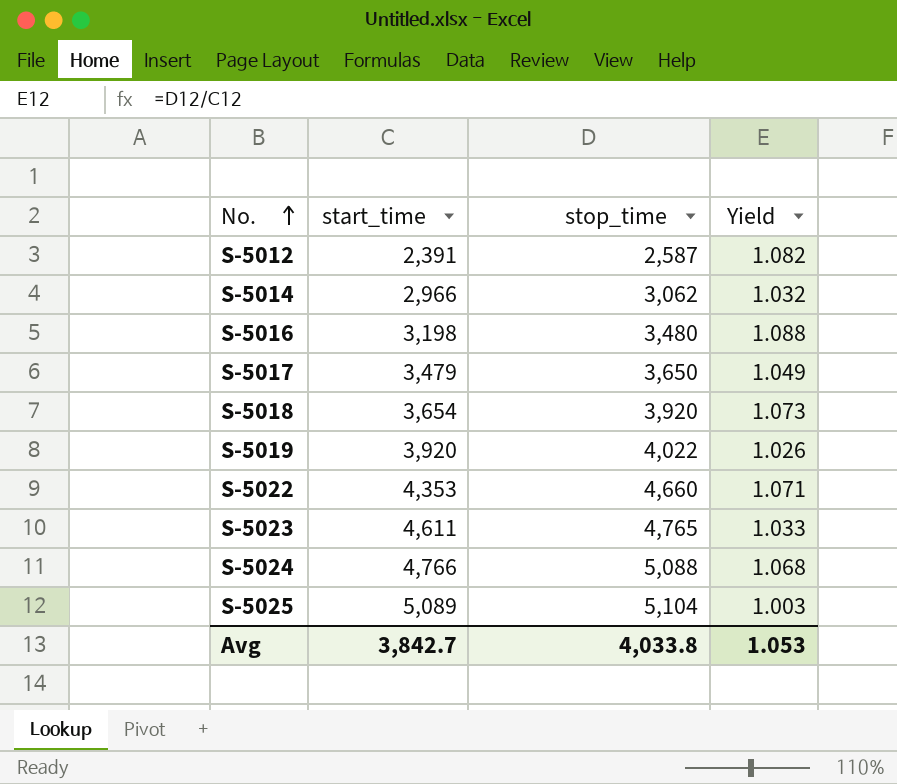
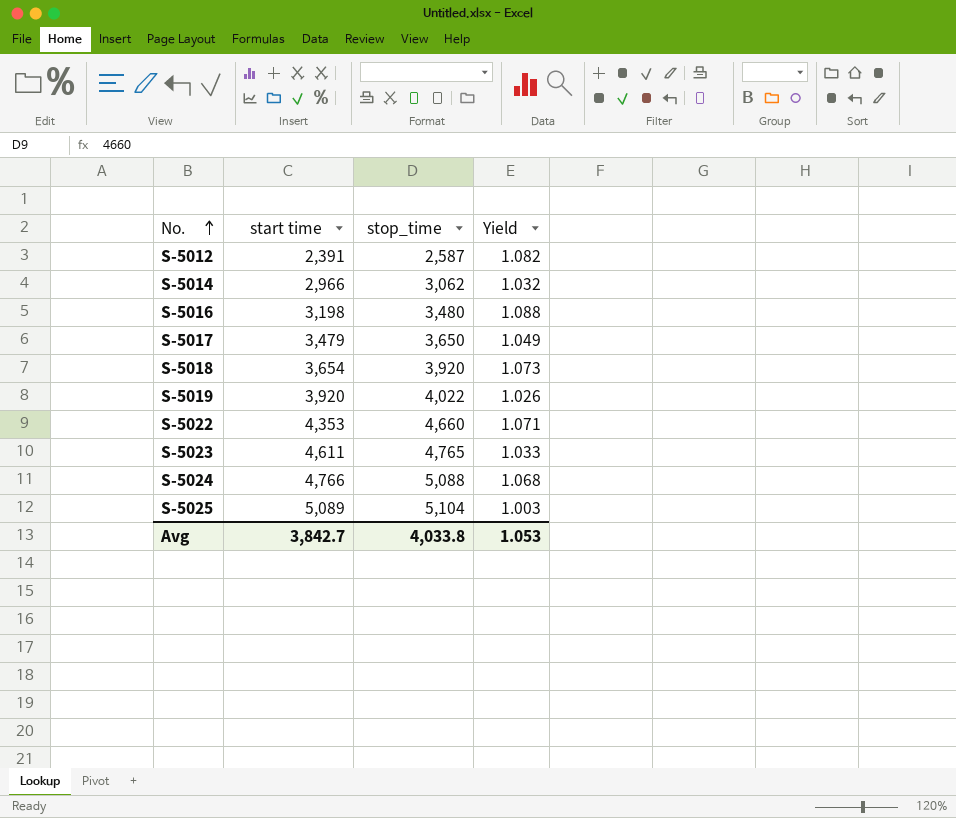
column name: start_time -> start time

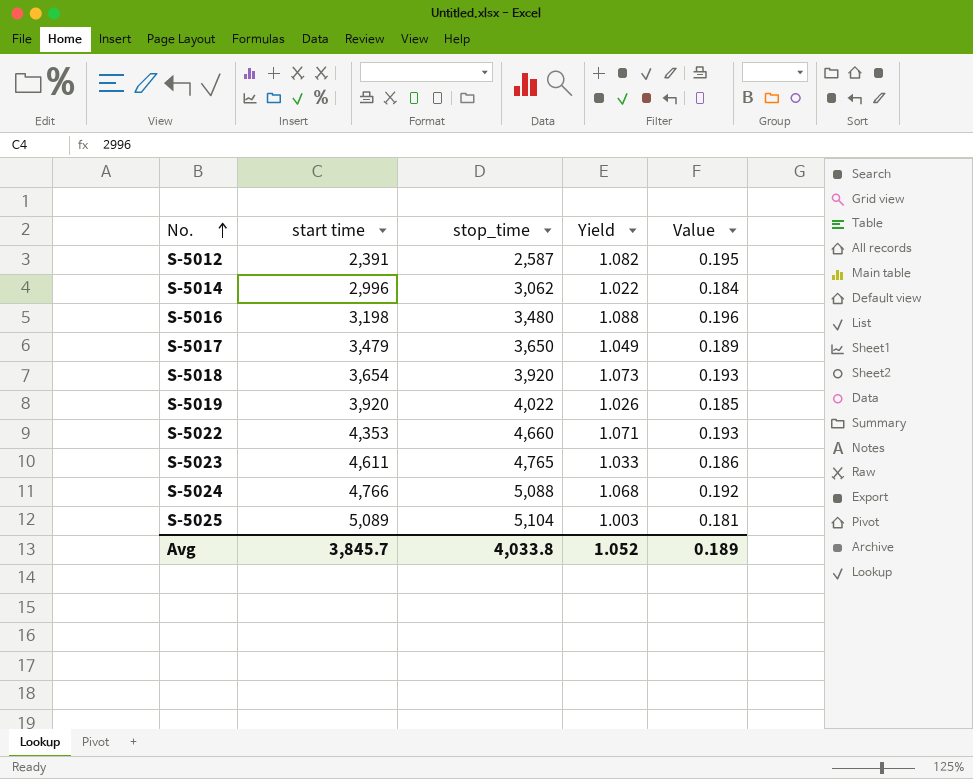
column Value | formula: none -> [Yield] * 0.18
S-5014 | start time: 2,966 -> 2,996
S-5014 | Yield: 1.032 -> 1.022
Avg | start time: 3,842.7 -> 3,845.7
Avg | Yield: 1.053 -> 1.052

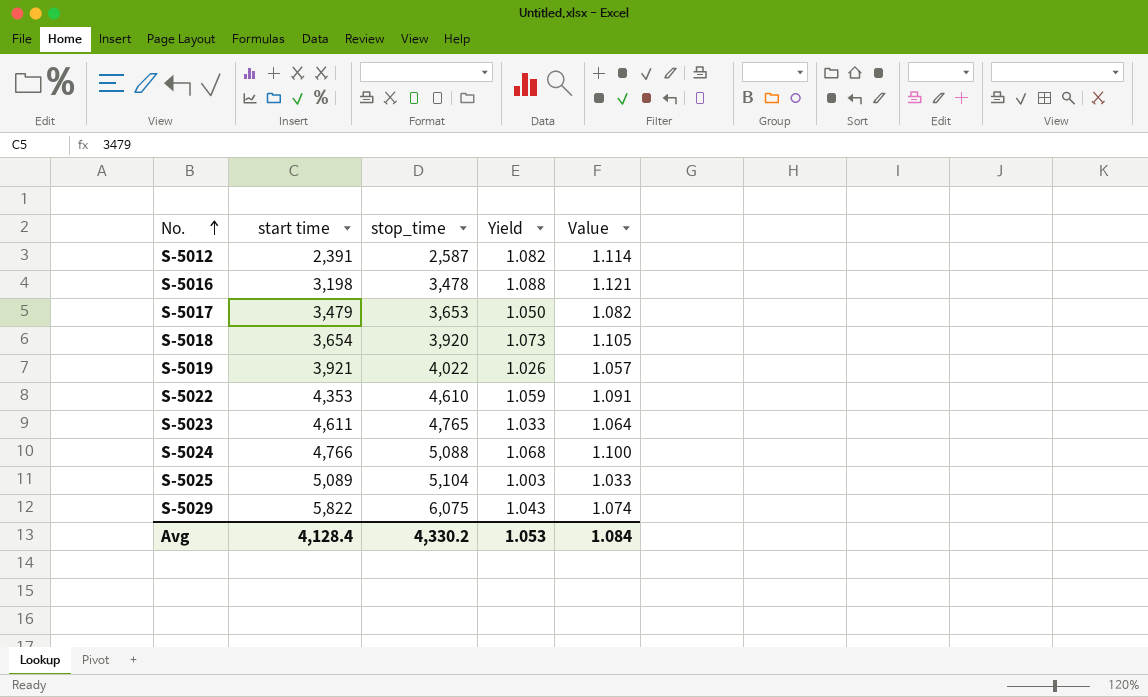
column Value | formula: [Yield] * 0.18 -> [Yield] * 1.03
row S-5014: 2,996 | 3,062 | 1.022 | 0.184 -> none
S-5016 | stop_time: 3,480 -> 3,478
S-5017 | stop_time: 3,650 -> 3,653
S-5017 | Yield: 1.049 -> 1.050
S-5019 | start time: 3,920 -> 3,921
S-5022 | stop_time: 4,660 -> 4,610
S-5022 | Yield: 1.071 -> 1.059
row S-5029: none -> 5,822 | 6,075 | 1.043 | 1.074
Avg | start time: 3,845.7 -> 4,128.4
Avg | stop_time: 4,033.8 -> 4,330.2
Avg | Yield: 1.052 -> 1.053
Avg | Value: 0.189 -> 1.084

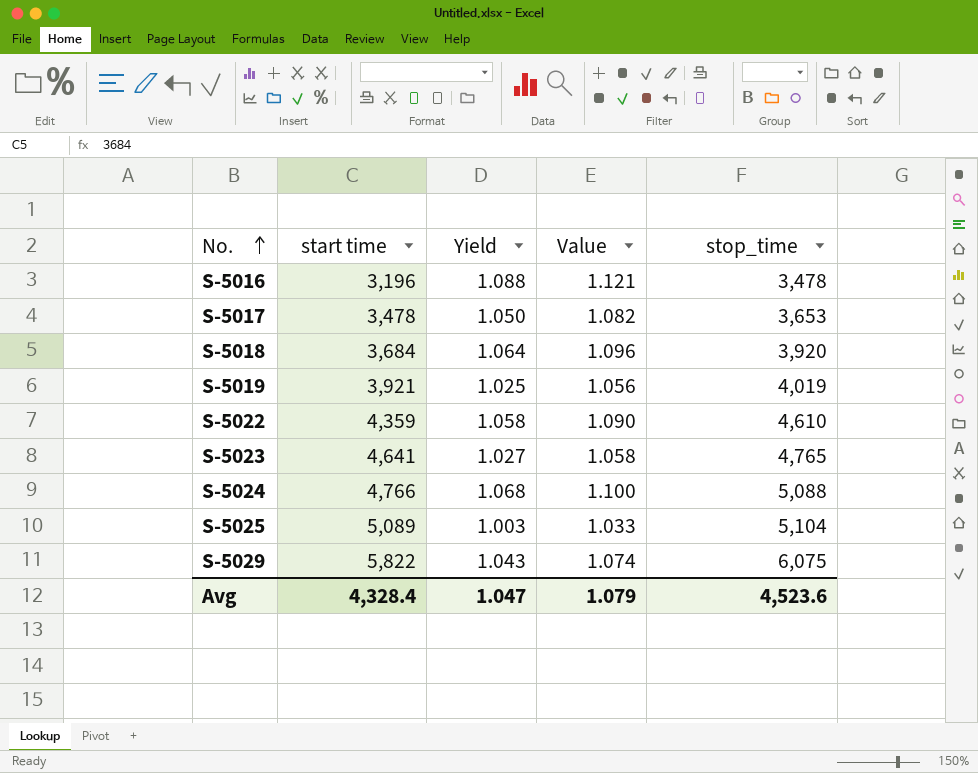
column stop_time | position: 3 -> 5
row S-5012: 2,391 | 2,587 | 1.082 | 1.114 -> none
S-5016 | start time: 3,198 -> 3,196
S-5017 | start time: 3,479 -> 3,478
S-5018 | start time: 3,654 -> 3,684
S-5018 | Yield: 1.073 -> 1.064
S-5018 | Value: 1.105 -> 1.096
S-5019 | Yield: 1.026 -> 1.025
S-5019 | Value: 1.057 -> 1.056
S-5019 | stop_time: 4,022 -> 4,019
S-5022 | start time: 4,353 -> 4,359
S-5022 | Yield: 1.059 -> 1.058
S-5022 | Value: 1.091 -> 1.090
S-5023 | start time: 4,611 -> 4,641
S-5023 | Yield: 1.033 -> 1.027
S-5023 | Value: 1.064 -> 1.058
Avg | start time: 4,128.4 -> 4,328.4
Avg | Yield: 1.053 -> 1.047
Avg | Value: 1.084 -> 1.079
Avg | stop_time: 4,330.2 -> 4,523.6

